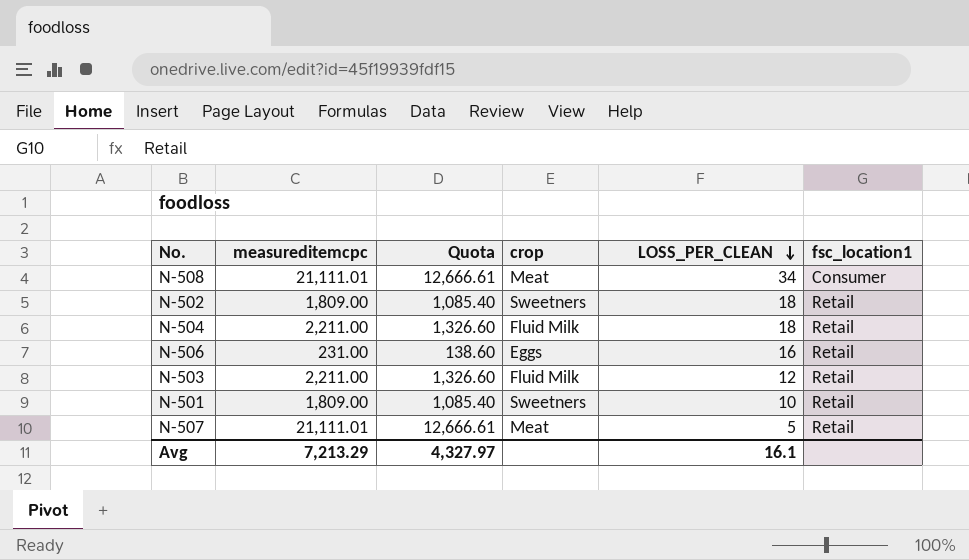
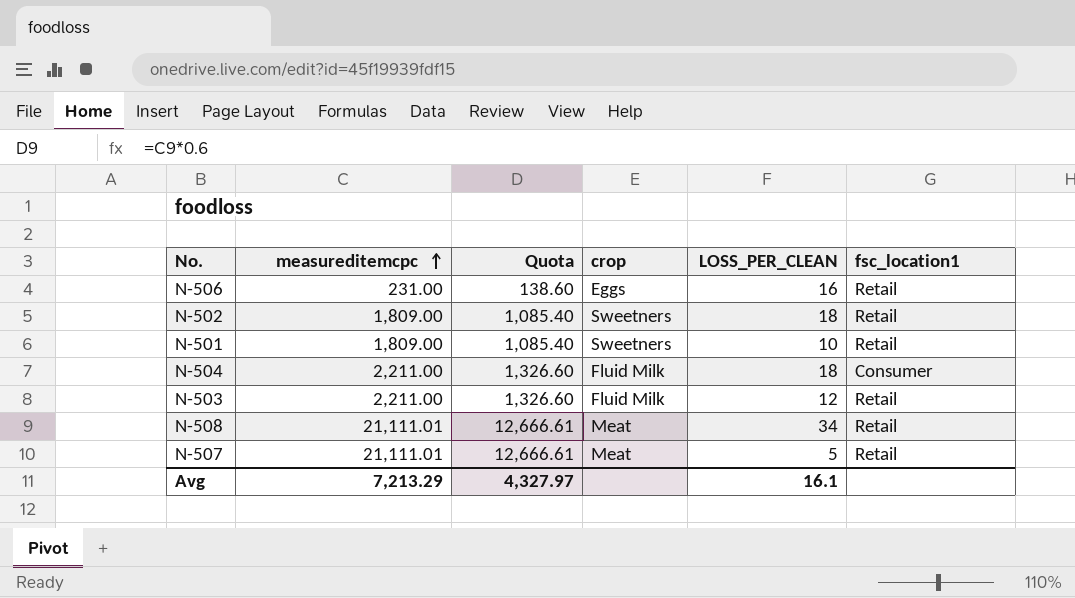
row order: LOSS_PER_CLEAN descending -> measureditemcpc ascending
N-504 | fsc_location1: Retail -> Consumer
N-508 | fsc_location1: Consumer -> Retail

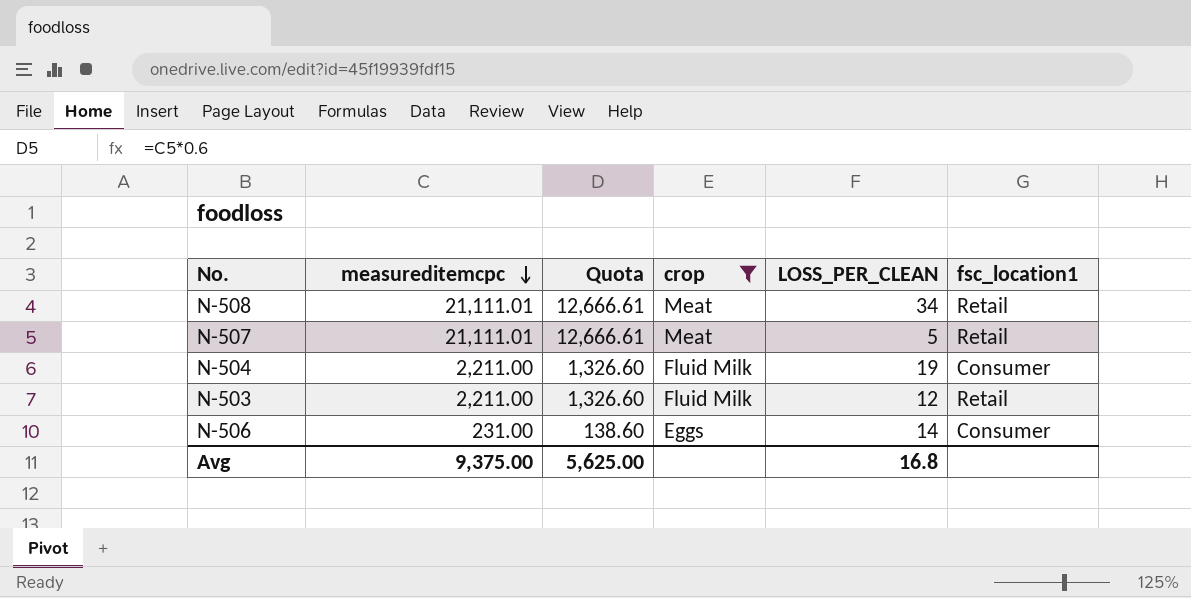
filter: none -> crop != Sweetners
row order: measureditemcpc ascending -> measureditemcpc descending
N-504 | LOSS_PER_CLEAN: 18 -> 19
N-506 | LOSS_PER_CLEAN: 16 -> 14
N-506 | fsc_location1: Retail -> Consumer
Avg | measureditemcpc: 7,213.29 -> 9,375.00
Avg | Quota: 4,327.97 -> 5,625.00
Avg | LOSS_PER_CLEAN: 16.1 -> 16.8

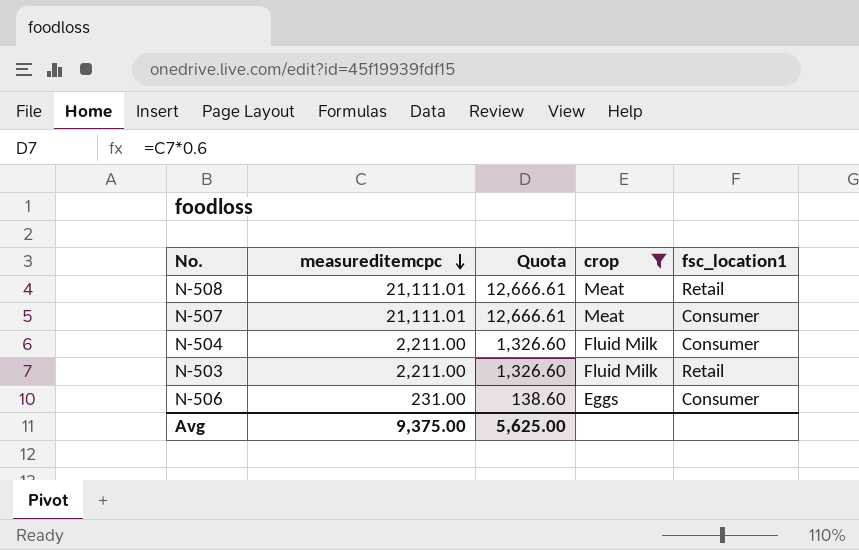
column LOSS_PER_CLEAN | position: 5 -> none
N-507 | fsc_location1: Retail -> Consumer

